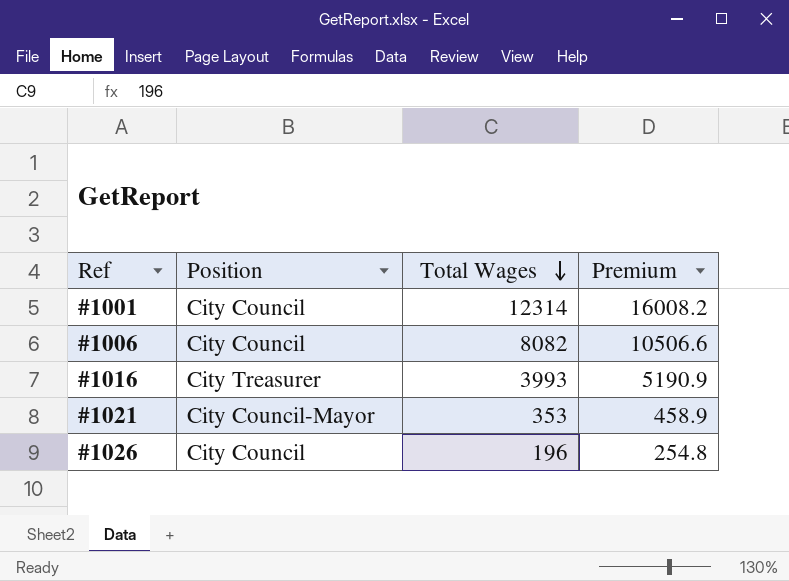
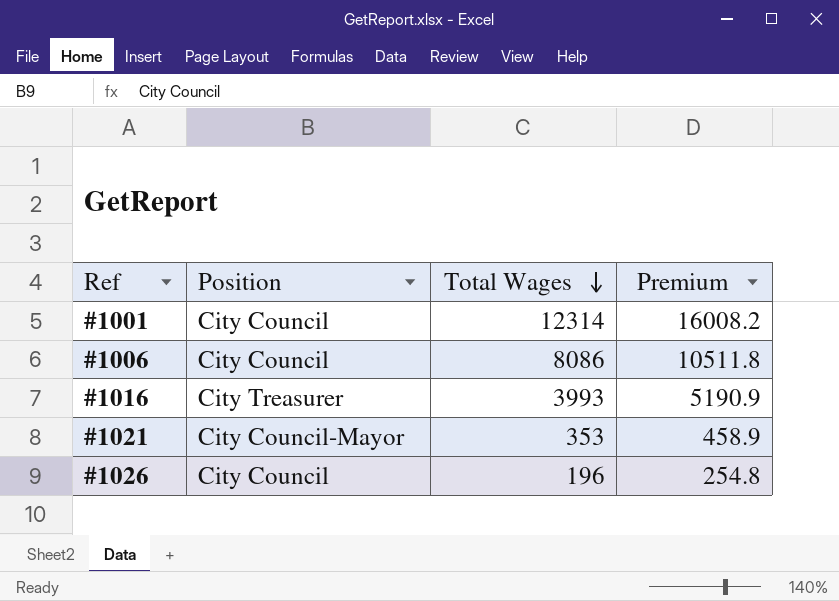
#1006 | Total Wages: 8082 -> 8086
#1006 | Premium: 10506.6 -> 10511.8

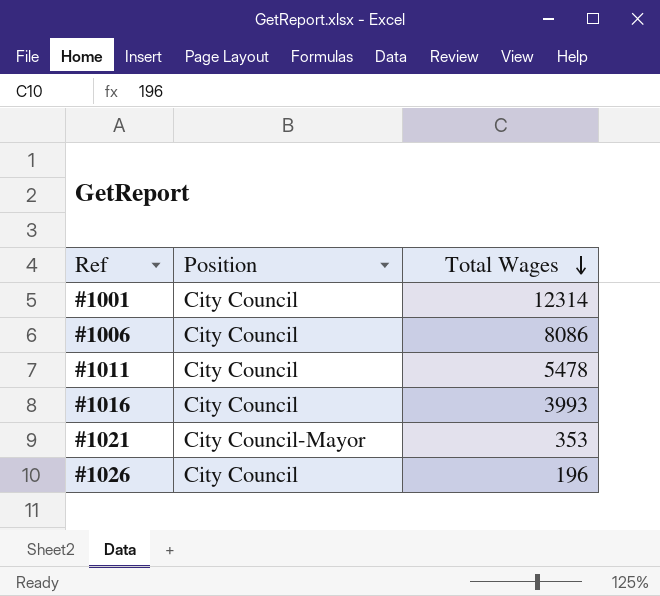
column Premium | formula: [Total Wages] * 1.3 -> none
row #1011: none -> City Council | 5478
#1016 | Position: City Treasurer -> City Council

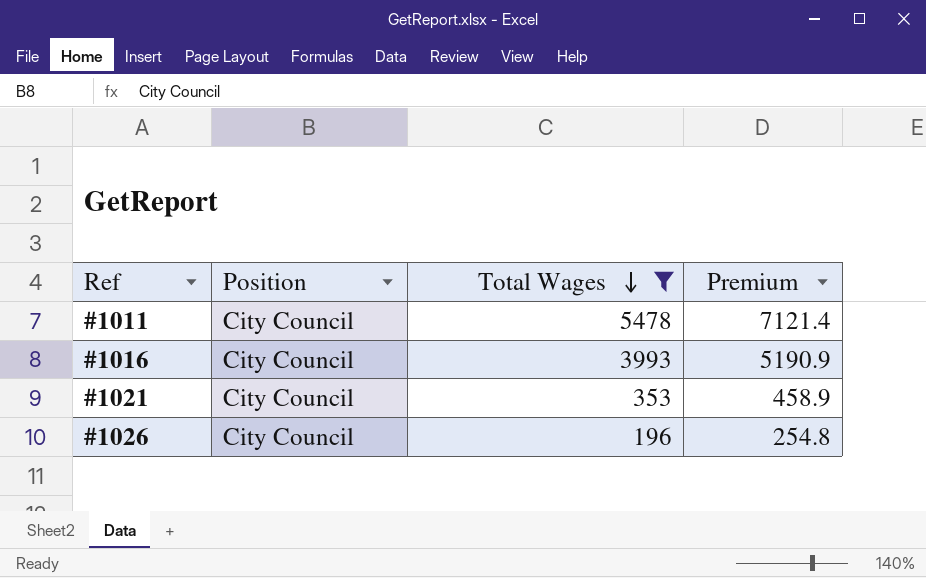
filter: none -> Total Wages <= 5478
column Premium | formula: none -> [Total Wages] * 1.3
#1021 | Position: City Council-Mayor -> City Council

